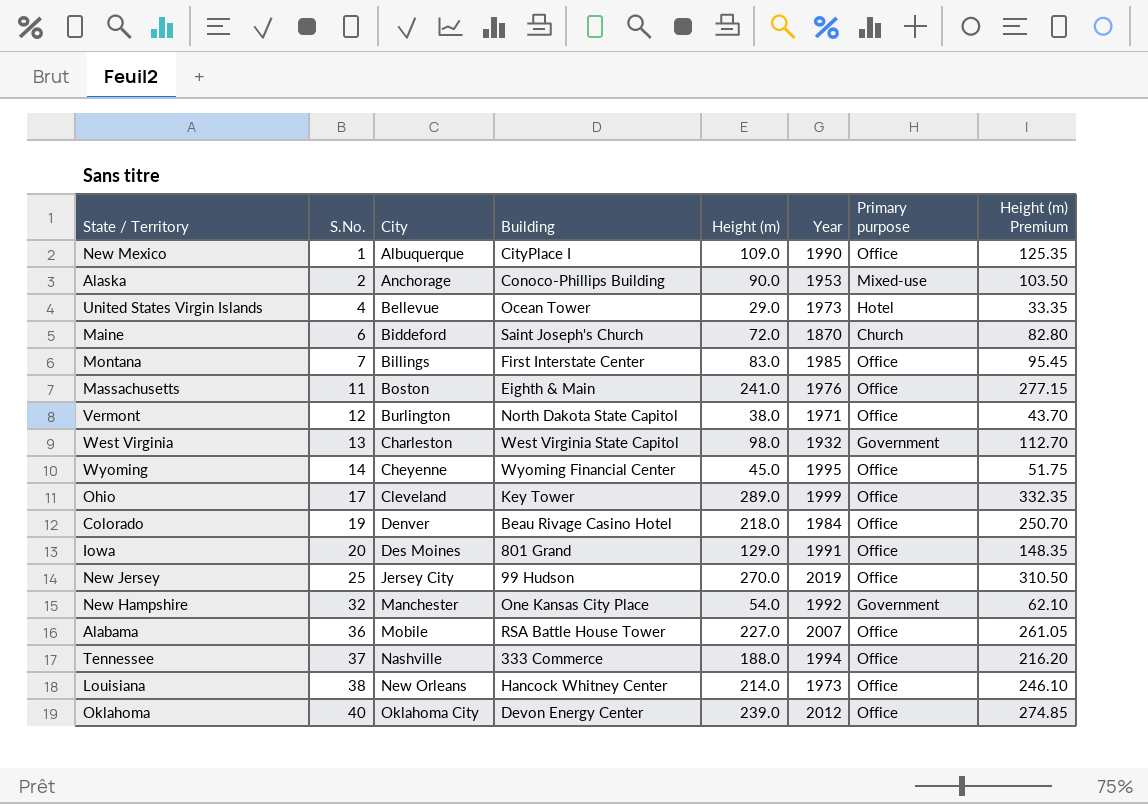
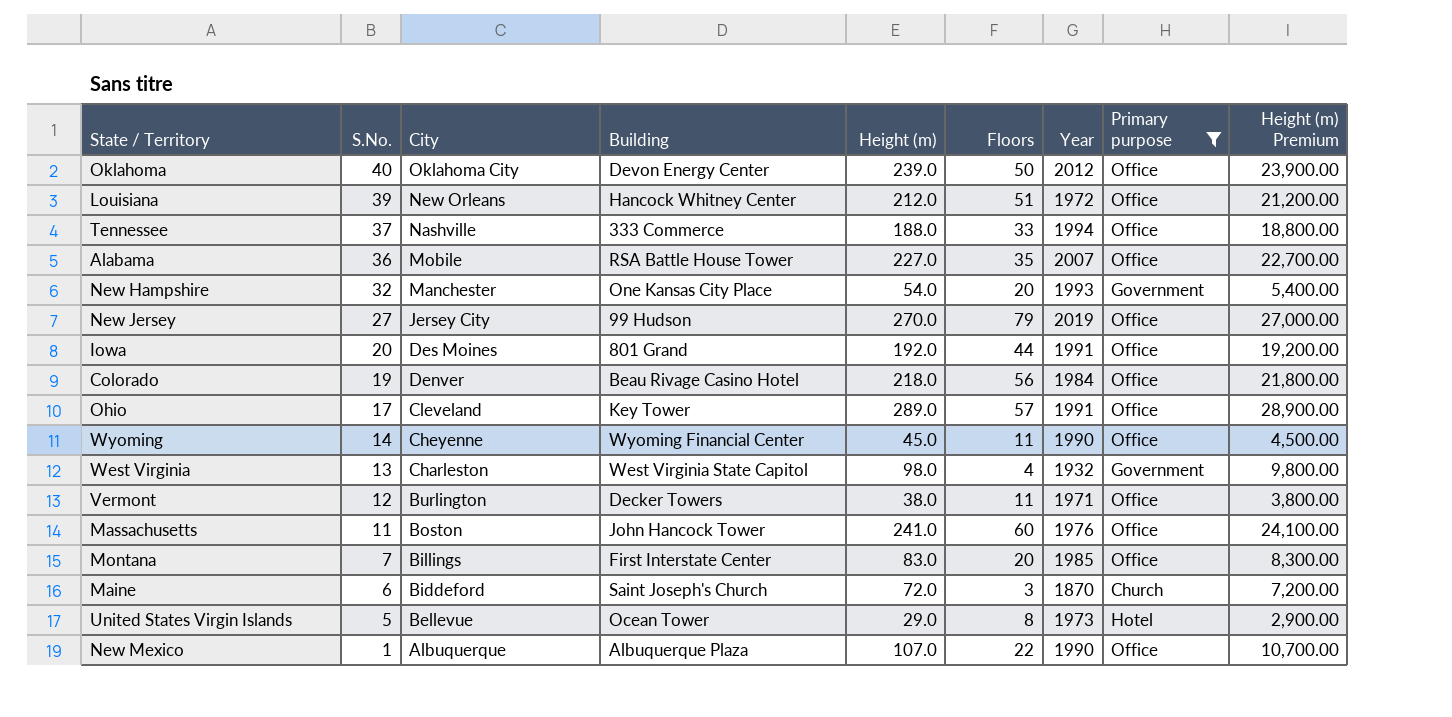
filter: none -> Primary purpose != Mixed-use
row order: S.No. ascending -> S.No. descending
column Floors | position: none -> 6
column Height (m) Premium | formula: [Height (m)] * 1.15 -> [Height (m)] * 100
Louisiana | S.No.: 38 -> 39
Louisiana | Height (m): 214.0 -> 212.0
Louisiana | Year: 1973 -> 1972
New Hampshire | Year: 1992 -> 1993
New Jersey | S.No.: 25 -> 27
Iowa | Height (m): 129.0 -> 192.0
Ohio | Year: 1999 -> 1991
Wyoming | Year: 1995 -> 1990
Vermont | Building: North Dakota State Capitol -> Decker Towers
Massachusetts | Building: Eighth & Main -> John Hancock Tower
United States Virgin Islands | S.No.: 4 -> 5
New Mexico | Building: CityPlace I -> Albuquerque Plaza
New Mexico | Height (m): 109.0 -> 107.0

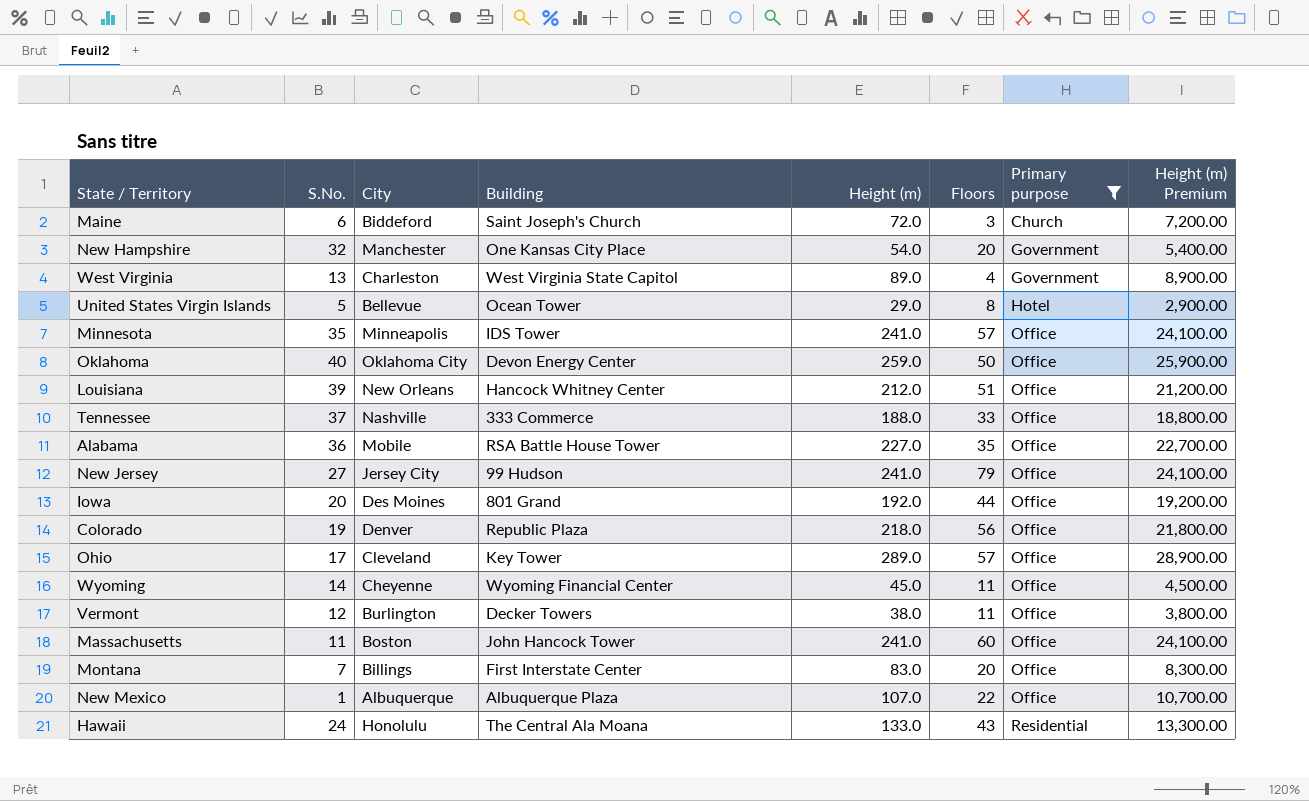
row order: S.No. descending -> Primary purpose ascending
column Year | position: 7 -> none
West Virginia | Height (m): 98.0 -> 89.0
West Virginia | Height (m) Premium: 9,800.00 -> 8,900.00
row Minnesota: none -> 35 | Minneapolis | IDS Tower | 241.0 | 57 | Office | 24,100.00
Oklahoma | Height (m): 239.0 -> 259.0
Oklahoma | Height (m) Premium: 23,900.00 -> 25,900.00
New Jersey | Height (m): 270.0 -> 241.0
New Jersey | Height (m) Premium: 27,000.00 -> 24,100.00
Colorado | Building: Beau Rivage Casino Hotel -> Republic Plaza
row Hawaii: none -> 24 | Honolulu | The Central Ala Moana | 133.0 | 43 | Residential | 13,300.00

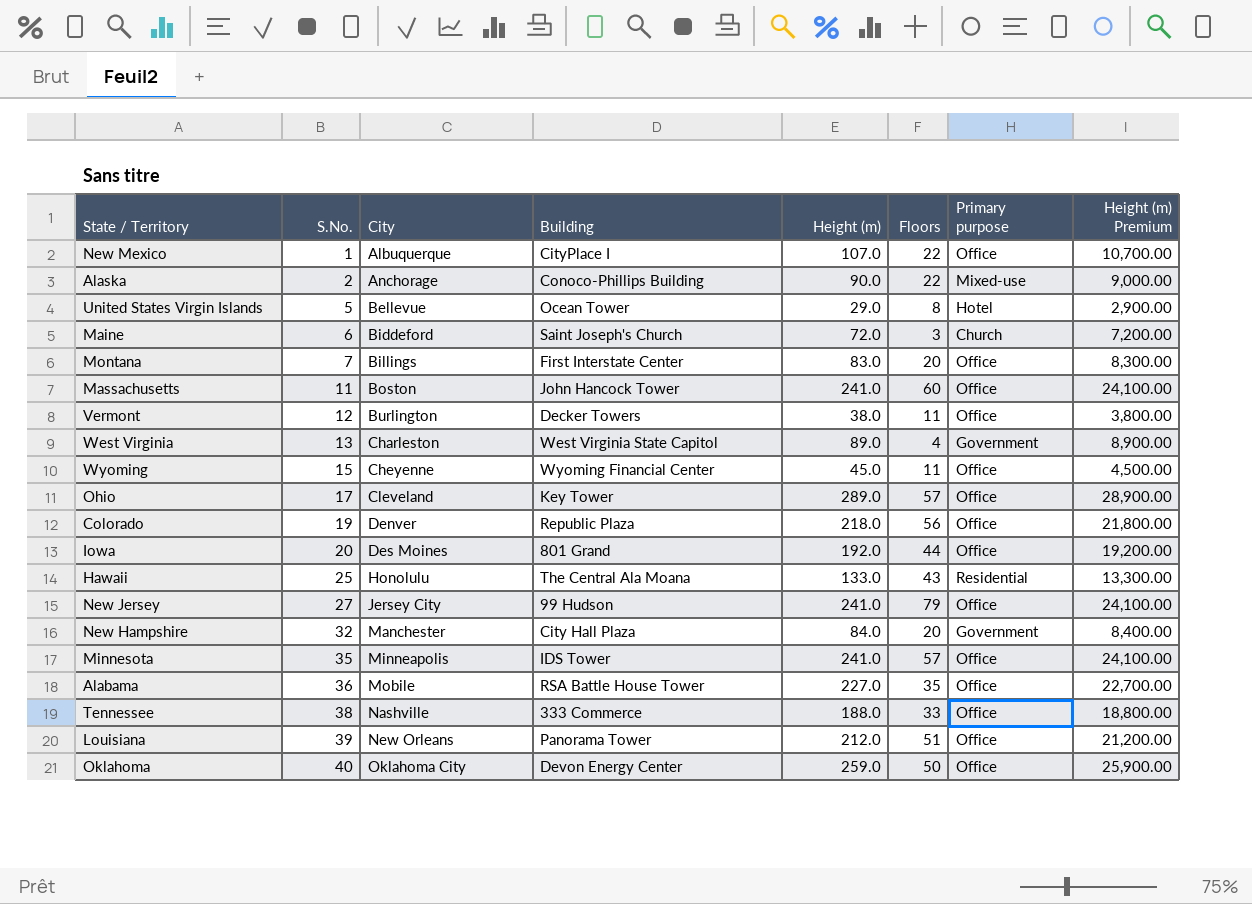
filter: Primary purpose != Mixed-use -> none
row order: Primary purpose ascending -> S.No. ascending
New Mexico | Building: Albuquerque Plaza -> CityPlace I
Wyoming | S.No.: 14 -> 15
Hawaii | S.No.: 24 -> 25
New Hampshire | Building: One Kansas City Place -> City Hall Plaza
New Hampshire | Height (m): 54.0 -> 84.0
New Hampshire | Height (m) Premium: 5,400.00 -> 8,400.00
Tennessee | S.No.: 37 -> 38
Louisiana | Building: Hancock Whitney Center -> Panorama Tower

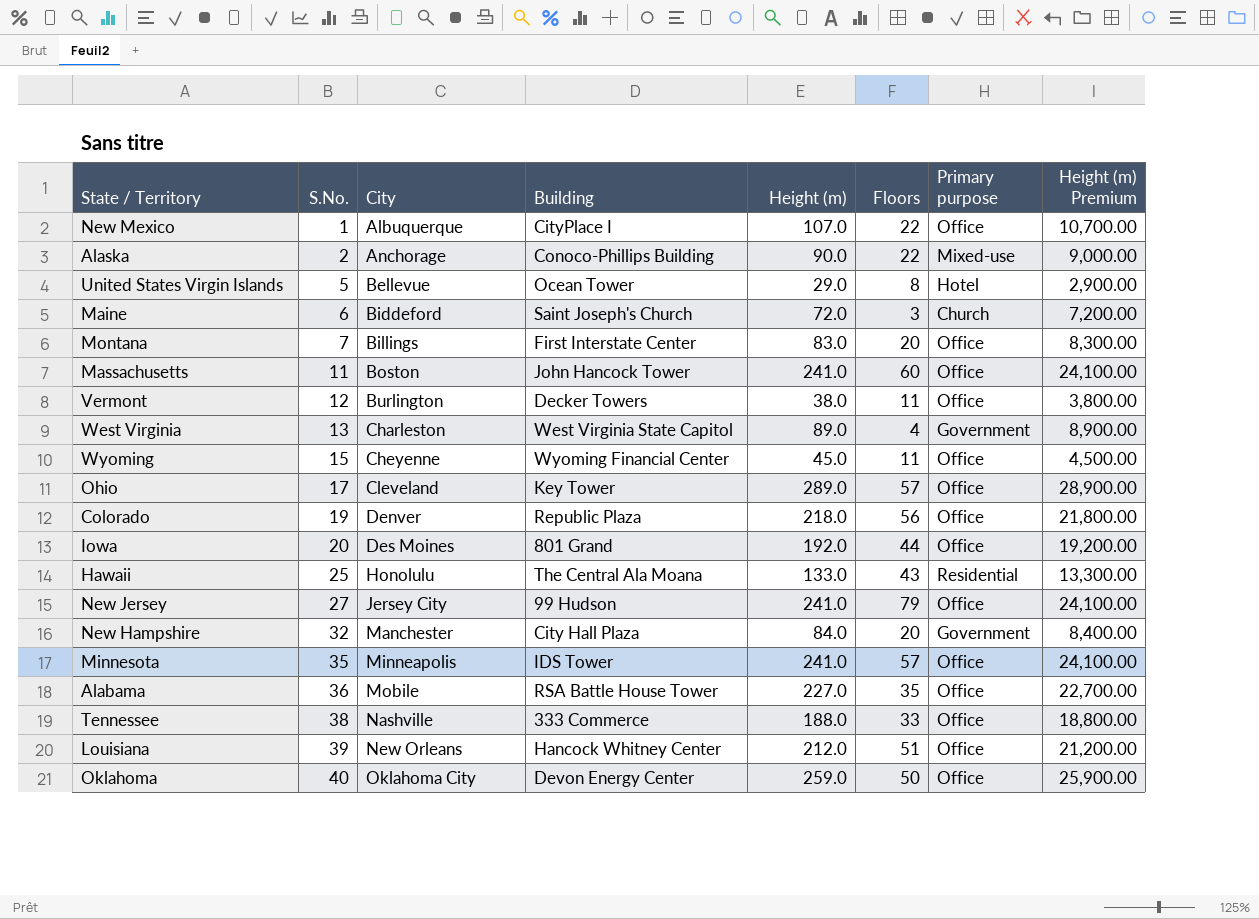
Louisiana | Building: Panorama Tower -> Hancock Whitney Center

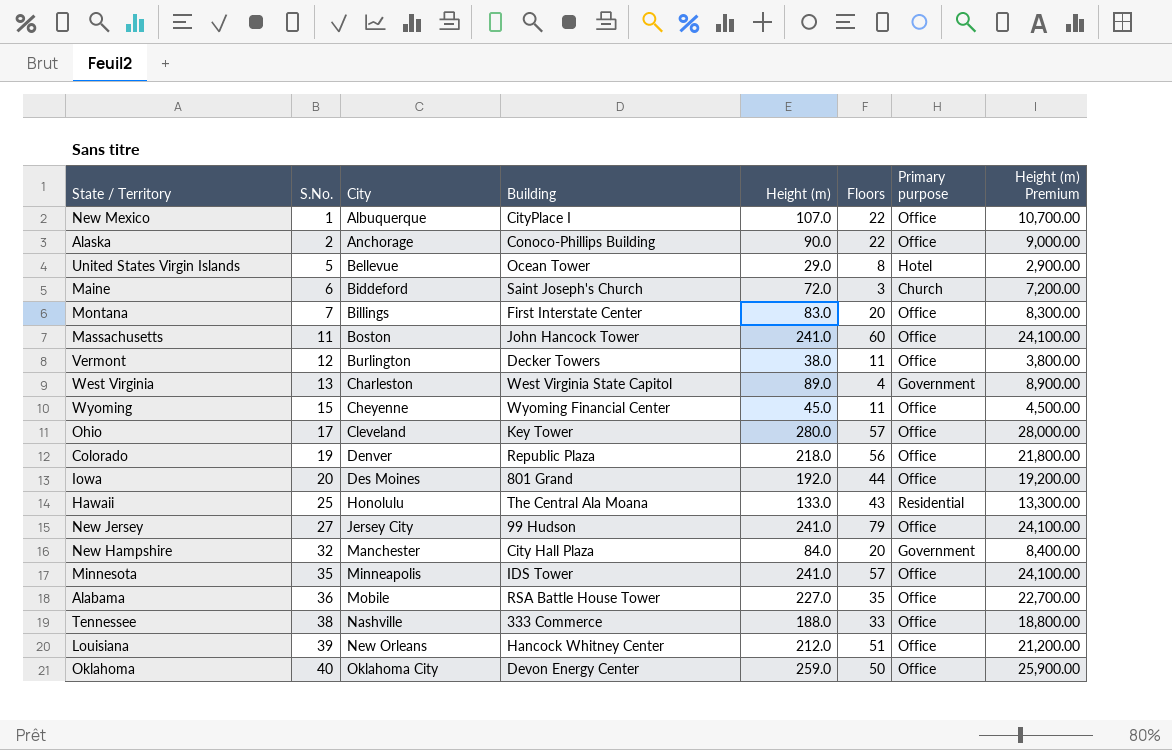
Alaska | Primary purpose: Mixed-use -> Office
Ohio | Height (m): 289.0 -> 280.0
Ohio | Height (m) Premium: 28,900.00 -> 28,000.00

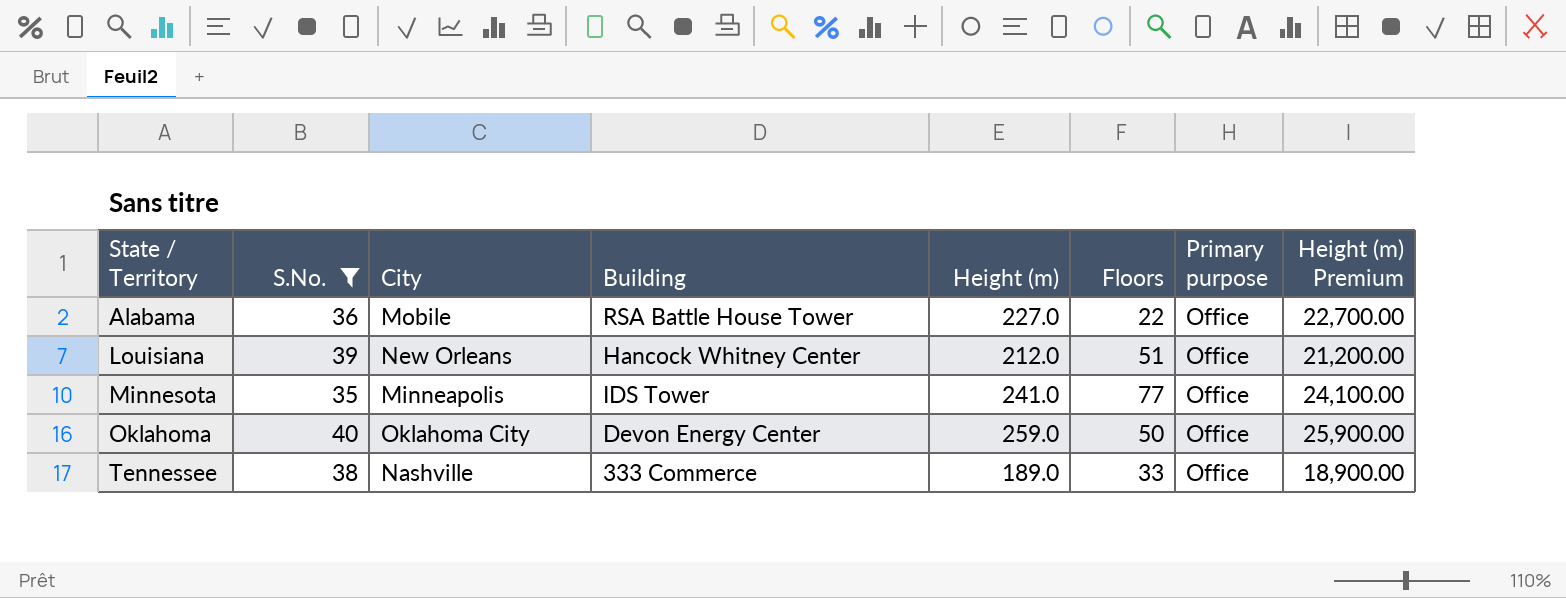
filter: none -> S.No. >= 35
row order: S.No. ascending -> State / Territory ascending
Alabama | Floors: 35 -> 22
Minnesota | Floors: 57 -> 77
Tennessee | Height (m): 188.0 -> 189.0
Tennessee | Height (m) Premium: 18,800.00 -> 18,900.00

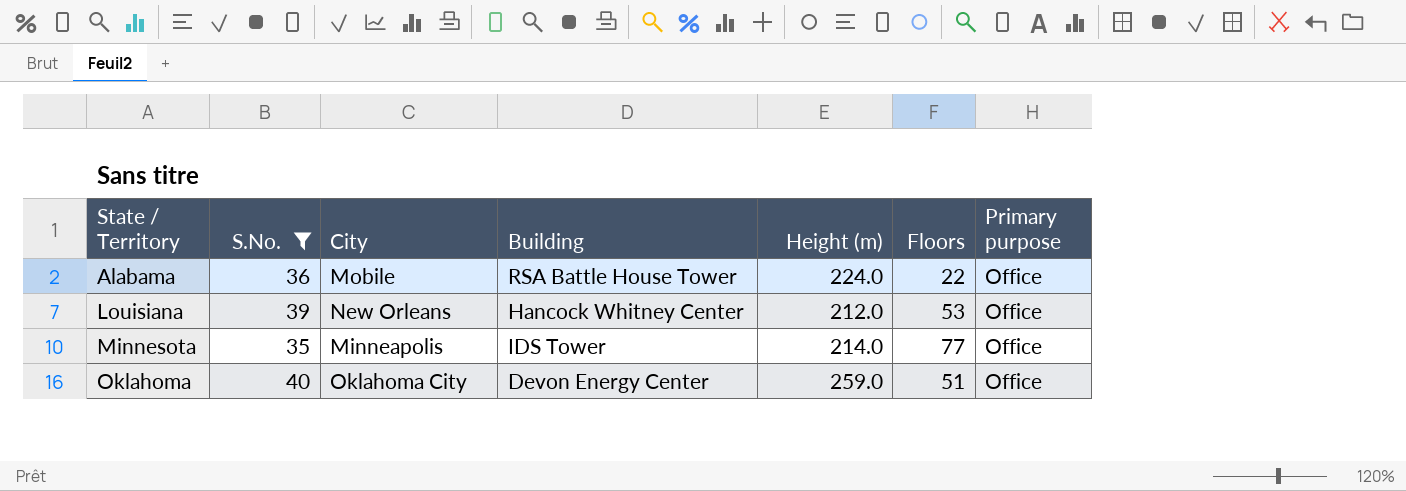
column Height (m) Premium | formula: [Height (m)] * 100 -> none
row Tennessee: 38 | Nashville | 333 Commerce | 189.0 | 33 | Office | 18,900.00 -> none
Alabama | Height (m): 227.0 -> 224.0
Louisiana | Floors: 51 -> 53
Minnesota | Height (m): 241.0 -> 214.0
Oklahoma | Floors: 50 -> 51

